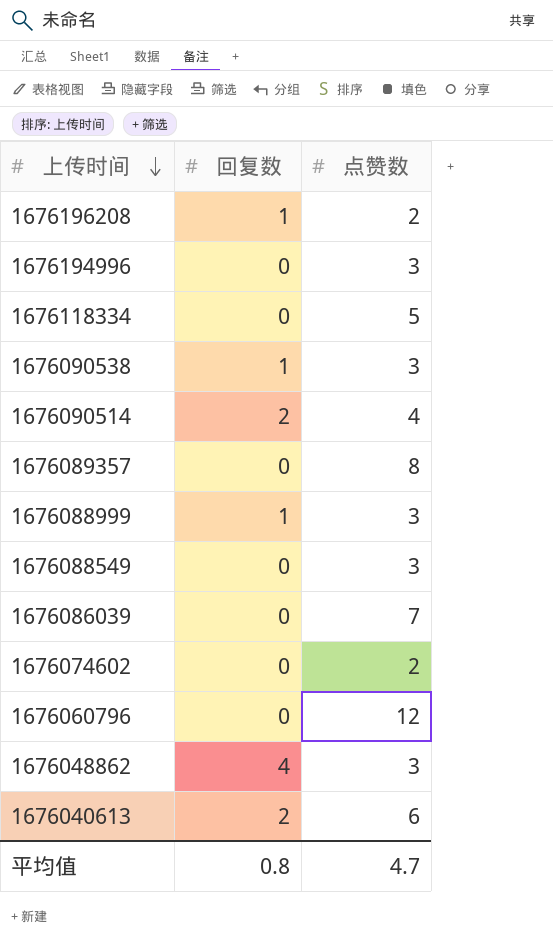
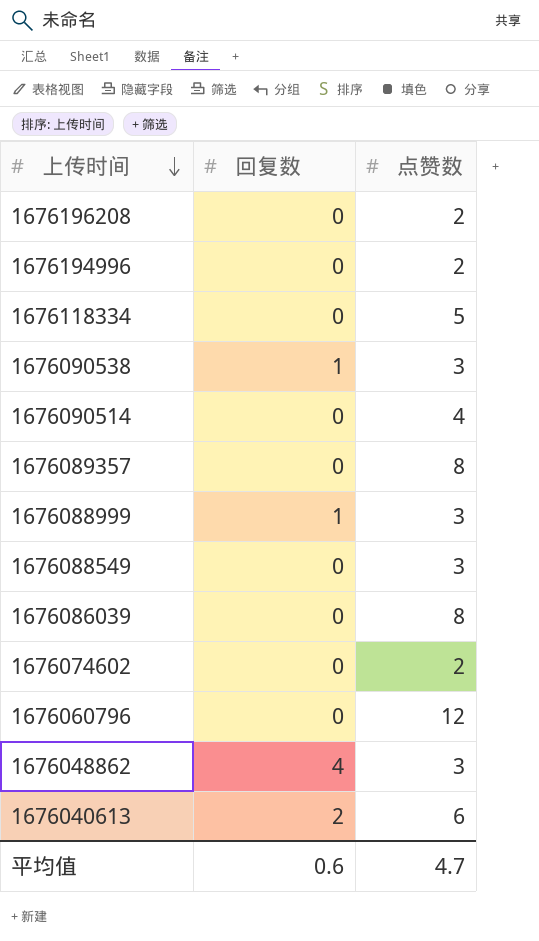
1676196208 | 回复数: 1 -> 0
1676194996 | 点赞数: 3 -> 2
1676090514 | 回复数: 2 -> 0
1676086039 | 点赞数: 7 -> 8
平均值 | 回复数: 0.8 -> 0.6

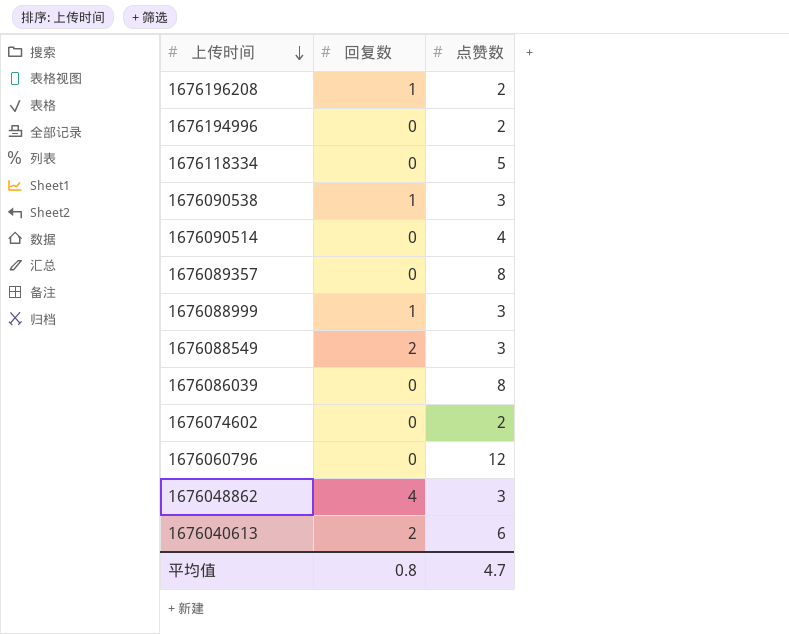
1676196208 | 回复数: 0 -> 1
1676088549 | 回复数: 0 -> 2
平均值 | 回复数: 0.6 -> 0.8

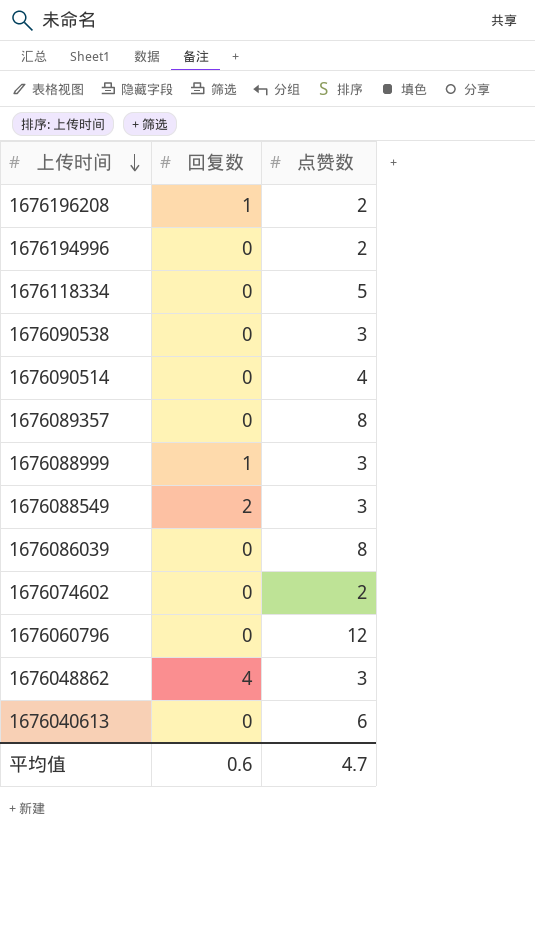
1676090538 | 回复数: 1 -> 0
1676040613 | 回复数: 2 -> 0
平均值 | 回复数: 0.8 -> 0.6

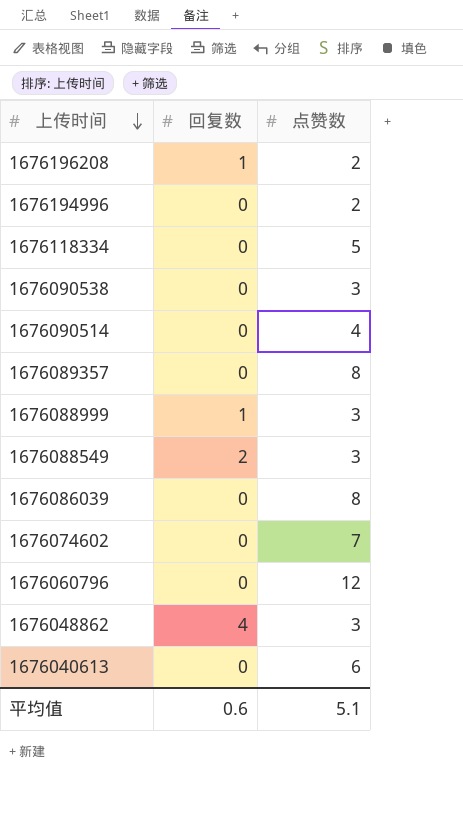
1676074602 | 点赞数: 2 -> 7
平均值 | 点赞数: 4.7 -> 5.1

